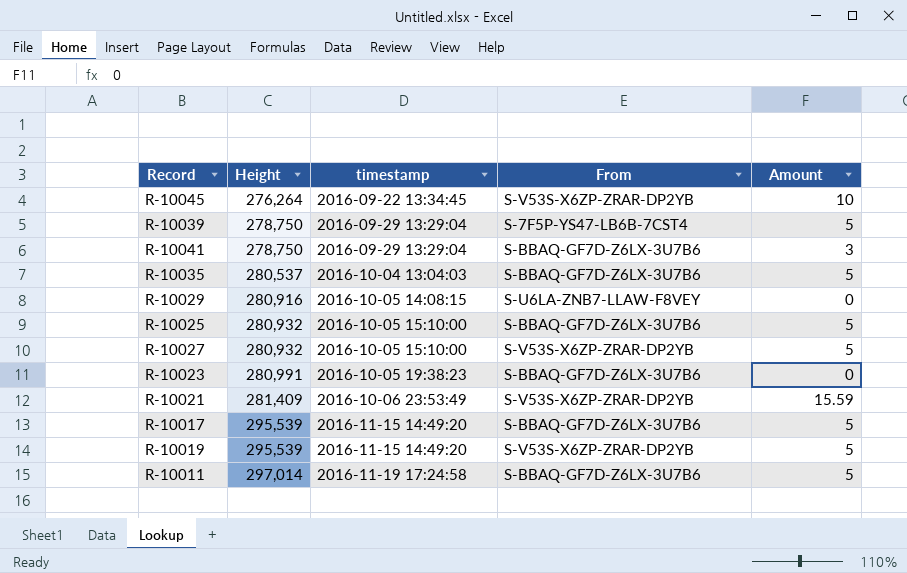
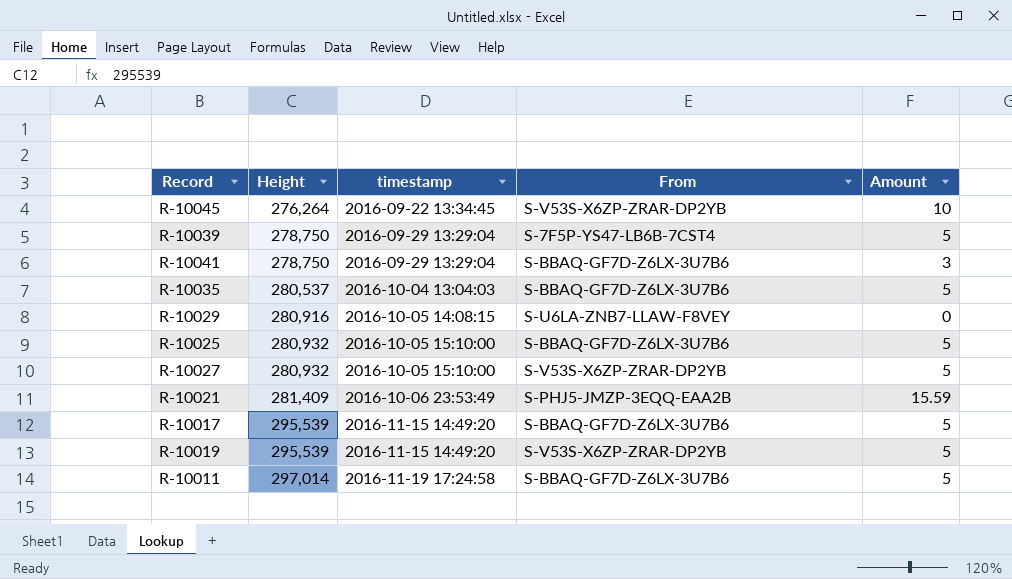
row R-10023: 280,991 | 2016-10-05 19:38:23 | S-BBAQ-GF7D-Z6LX-3U7B6 | 0 -> none
R-10021 | From: S-V53S-X6ZP-ZRAR-DP2YB -> S-PHJ5-JMZP-3EQQ-EAA2B

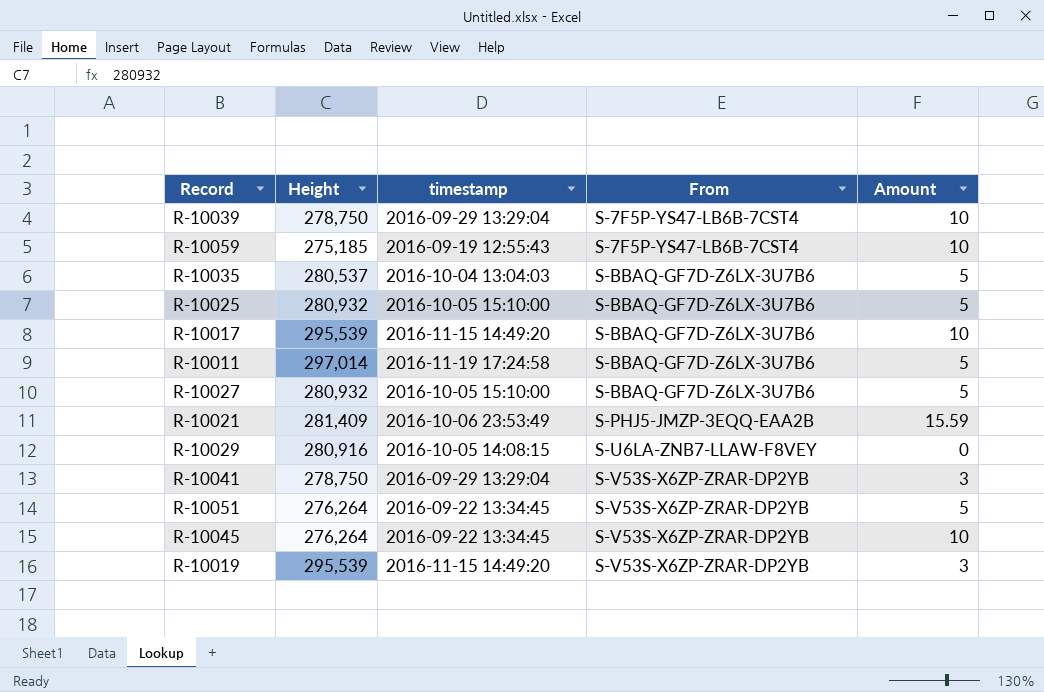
row order: Height ascending -> From ascending
R-10039 | Amount: 5 -> 10
row R-10059: none -> 275,185 | 2016-09-19 12:55:43 | S-7F5P-YS47-LB6B-7CST4 | 10
R-10017 | Amount: 5 -> 10
R-10027 | From: S-V53S-X6ZP-ZRAR-DP2YB -> S-BBAQ-GF7D-Z6LX-3U7B6
R-10041 | From: S-BBAQ-GF7D-Z6LX-3U7B6 -> S-V53S-X6ZP-ZRAR-DP2YB
row R-10051: none -> 276,264 | 2016-09-22 13:34:45 | S-V53S-X6ZP-ZRAR-DP2YB | 5
R-10019 | Amount: 5 -> 3

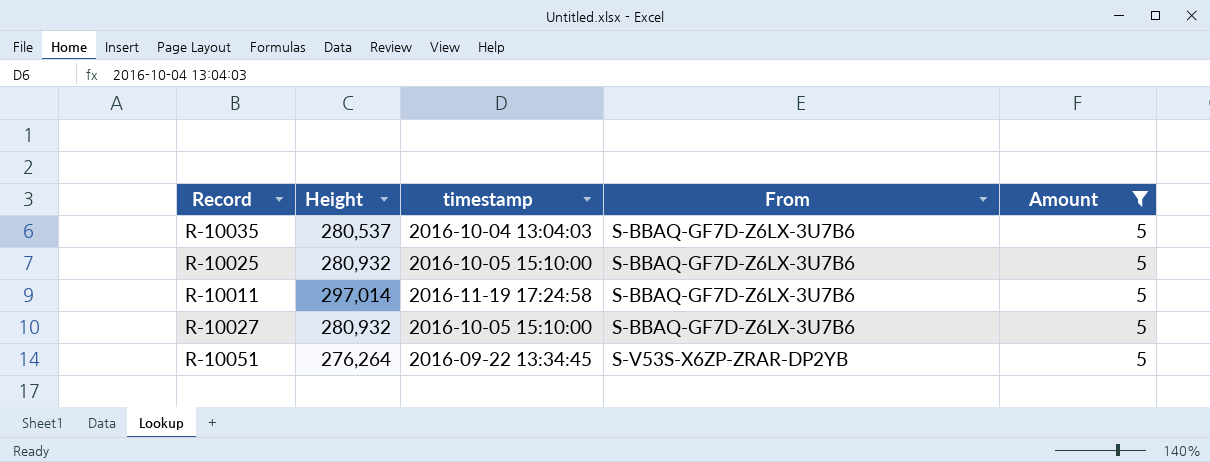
filter: none -> Amount = 5

